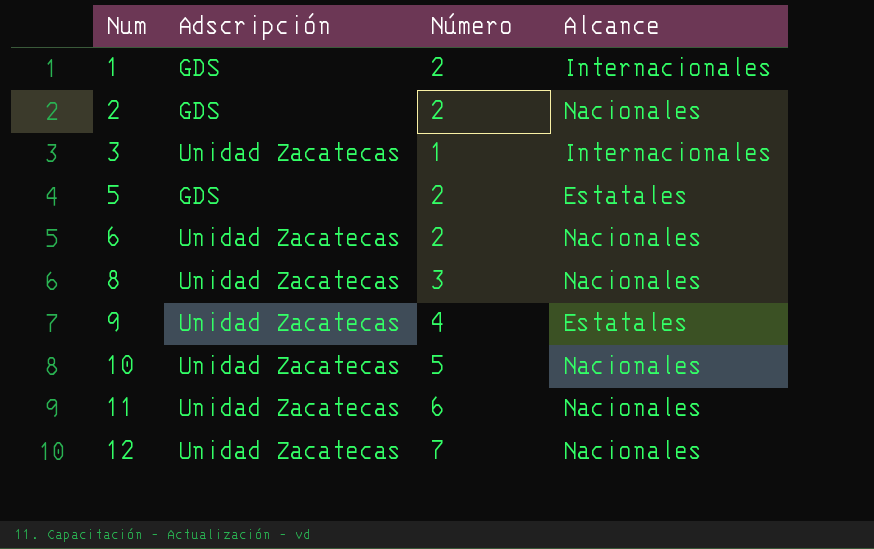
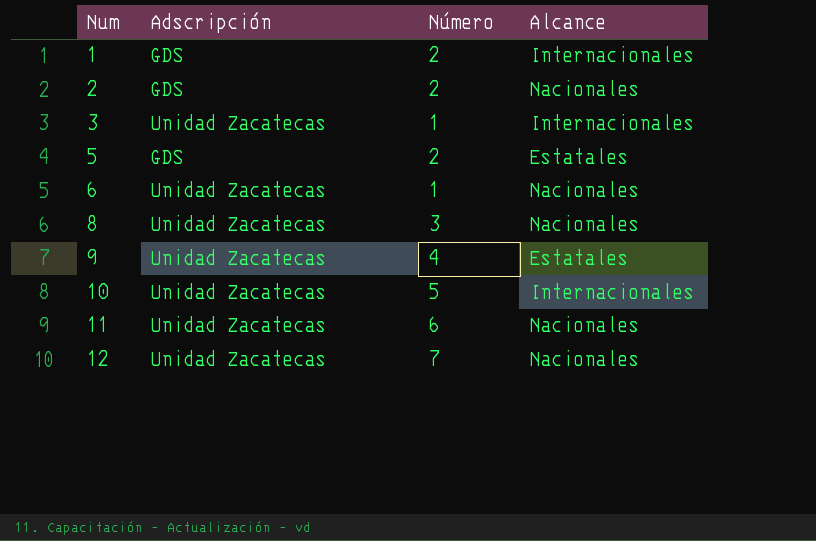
6 | Número: 2 -> 1
10 | Alcance: Nacionales -> Internacionales

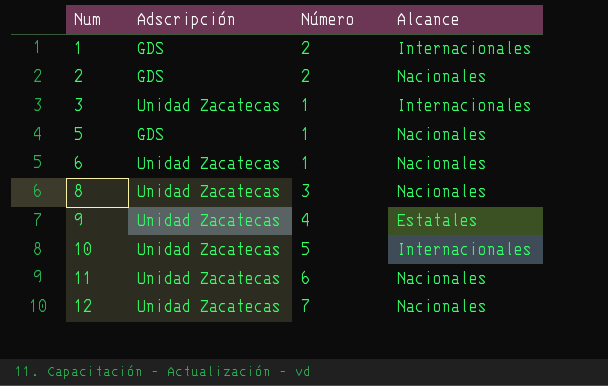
5 | Número: 2 -> 1
5 | Alcance: Estatales -> Nacionales

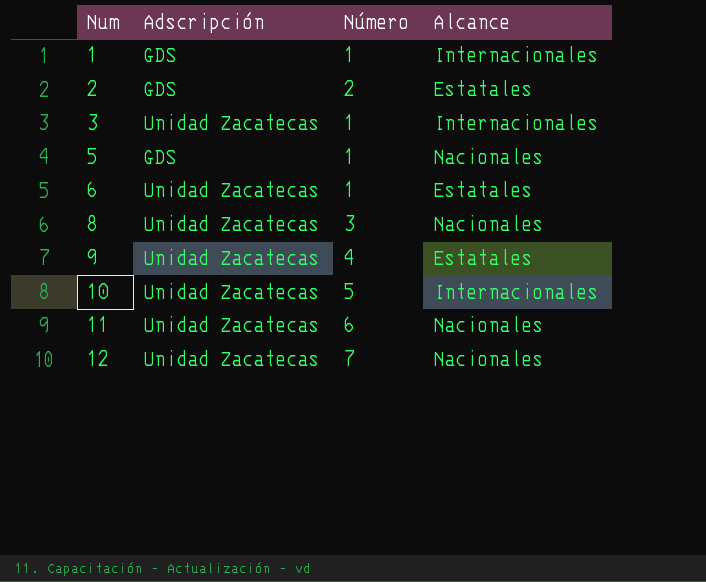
1 | Número: 2 -> 1
2 | Alcance: Nacionales -> Estatales
6 | Alcance: Nacionales -> Estatales

